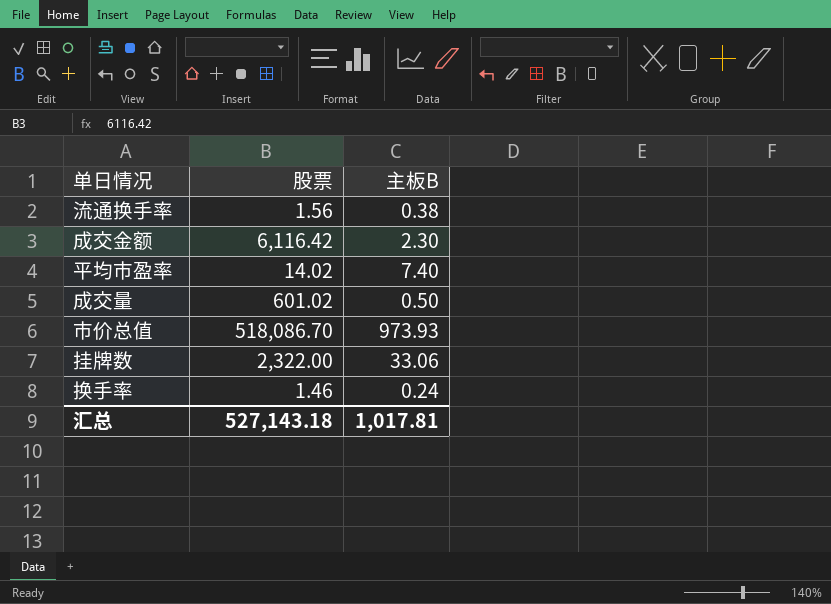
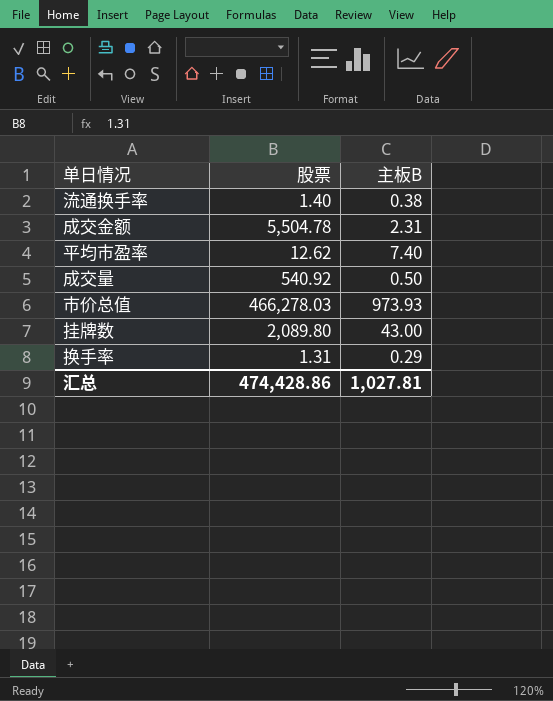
流通换手率 | 股票: 1.56 -> 1.40
成交金额 | 股票: 6,116.42 -> 5,504.78
成交金额 | 主板B: 2.30 -> 2.31
平均市盈率 | 股票: 14.02 -> 12.62
成交量 | 股票: 601.02 -> 540.92
市价总值 | 股票: 518,086.70 -> 466,278.03
挂牌数 | 股票: 2,322.00 -> 2,089.80
挂牌数 | 主板B: 33.06 -> 43.00
换手率 | 股票: 1.46 -> 1.31
换手率 | 主板B: 0.24 -> 0.29
汇总 | 股票: 527,143.18 -> 474,428.86
汇总 | 主板B: 1,017.81 -> 1,027.81

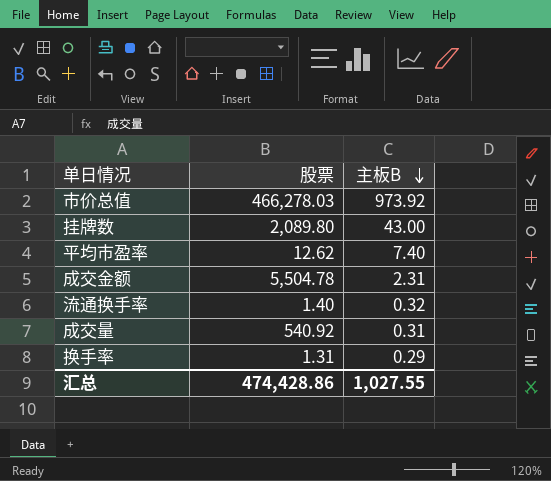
row order: none -> 主板B descending
市价总值 | 主板B: 973.93 -> 973.92
流通换手率 | 主板B: 0.38 -> 0.32
成交量 | 主板B: 0.50 -> 0.31
汇总 | 主板B: 1,027.81 -> 1,027.55

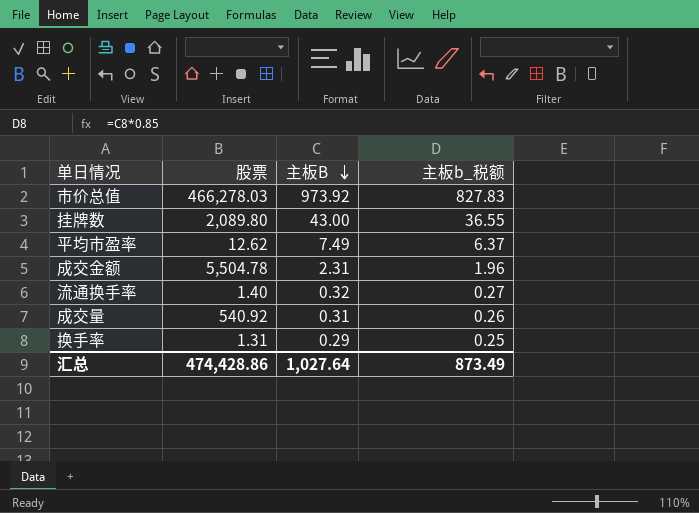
column 主板b_税额 | formula: none -> [主板B] * 0.85
平均市盈率 | 主板B: 7.40 -> 7.49
汇总 | 主板B: 1,027.55 -> 1,027.64

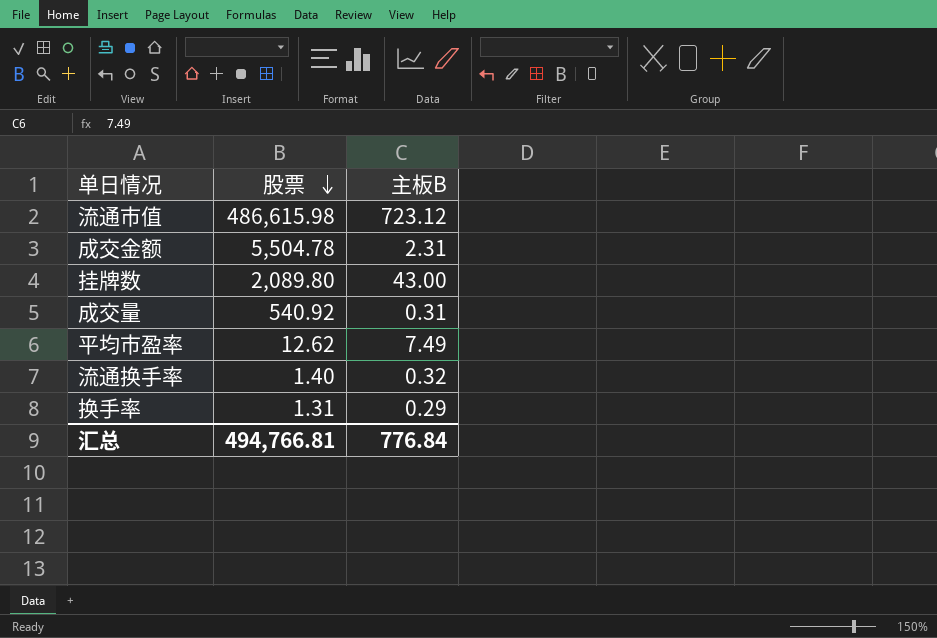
row order: 主板B descending -> 股票 descending
column 主板b_税额 | formula: [主板B] * 0.85 -> none
row 市价总值: 466,278.03 | 973.92 | 827.83 -> none
row 流通市值: none -> 486,615.98 | 723.12
汇总 | 股票: 474,428.86 -> 494,766.81
汇总 | 主板B: 1,027.64 -> 776.84

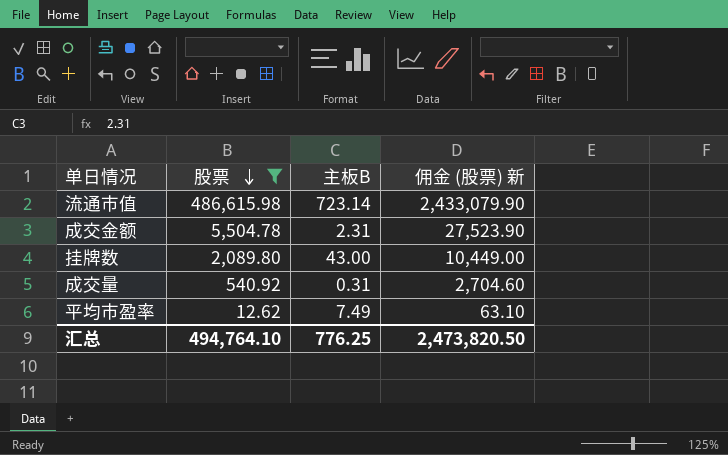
filter: none -> 股票 >= 12.62
column 佣金 (股票) 新 | formula: none -> [股票] * 5
流通市值 | 主板B: 723.12 -> 723.14
汇总 | 股票: 494,766.81 -> 494,764.10
汇总 | 主板B: 776.84 -> 776.25

